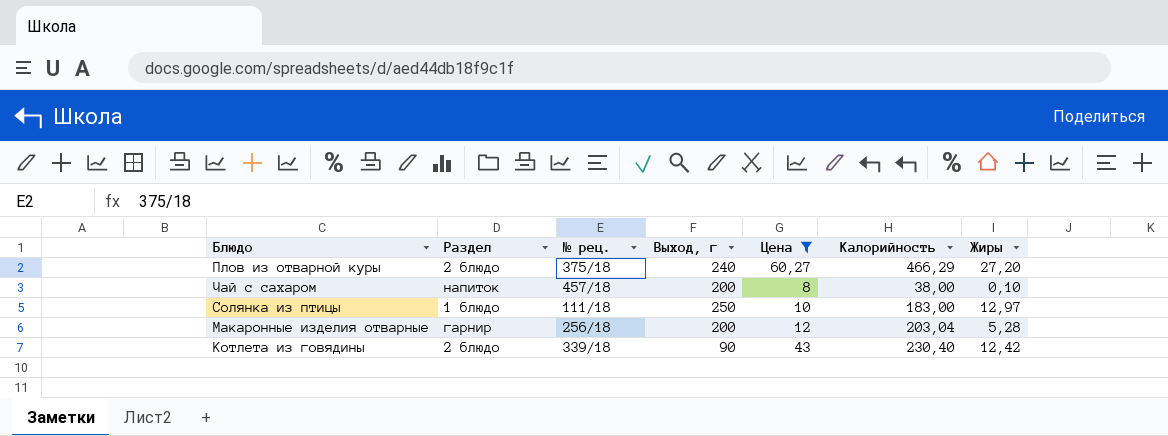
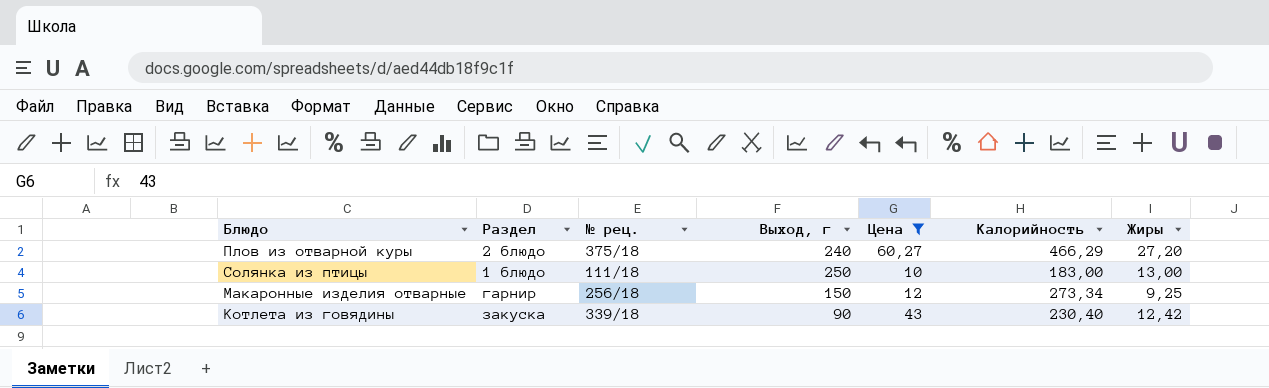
row Чай с сахаром: напиток | 457/18 | 200 | 8 | 38,00 | 0,10 -> none
Солянка из птицы | Жиры: 12,97 -> 13,00
Макаронные изделия отварные | Выход, г: 200 -> 150
Макаронные изделия отварные | Калорийность: 203,04 -> 273,34
Макаронные изделия отварные | Жиры: 5,28 -> 9,25
Котлета из говядины | Раздел: 2 блюдо -> закуска

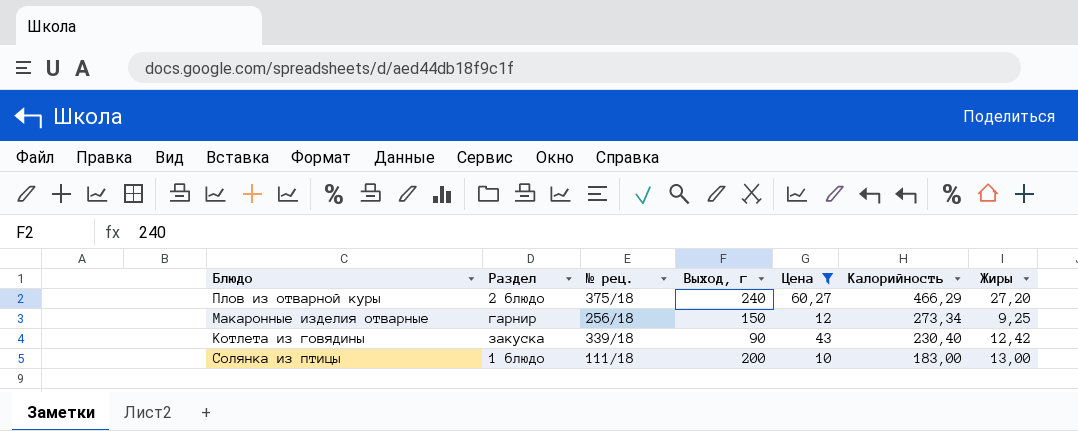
row order: none -> Калорийность descending
Солянка из птицы | Выход, г: 250 -> 200

